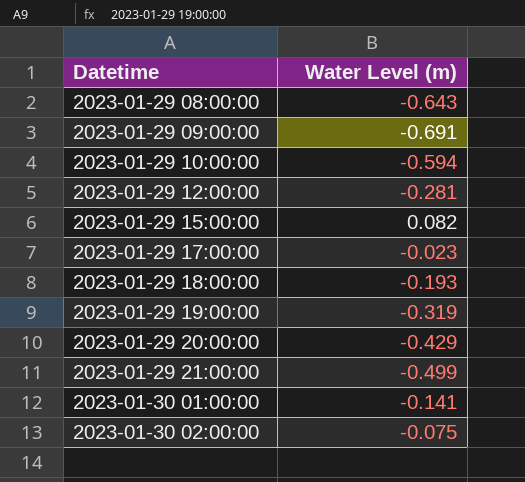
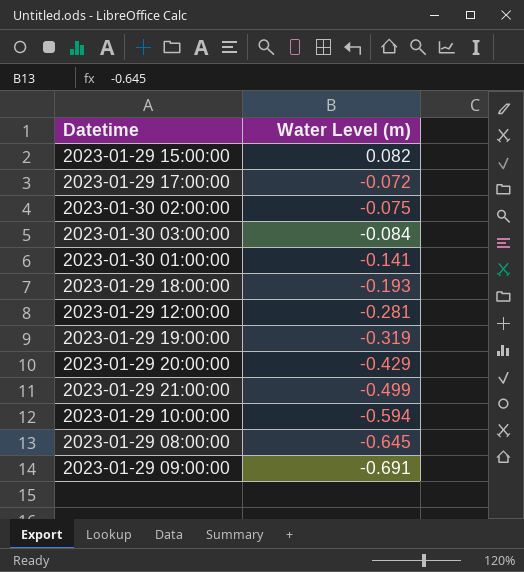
row order: Datetime ascending -> Water Level (m) descending
2023-01-29 17:00:00 | Water Level (m): -0.023 -> -0.072
row 2023-01-30 03:00:00: none -> -0.084
2023-01-29 08:00:00 | Water Level (m): -0.643 -> -0.645

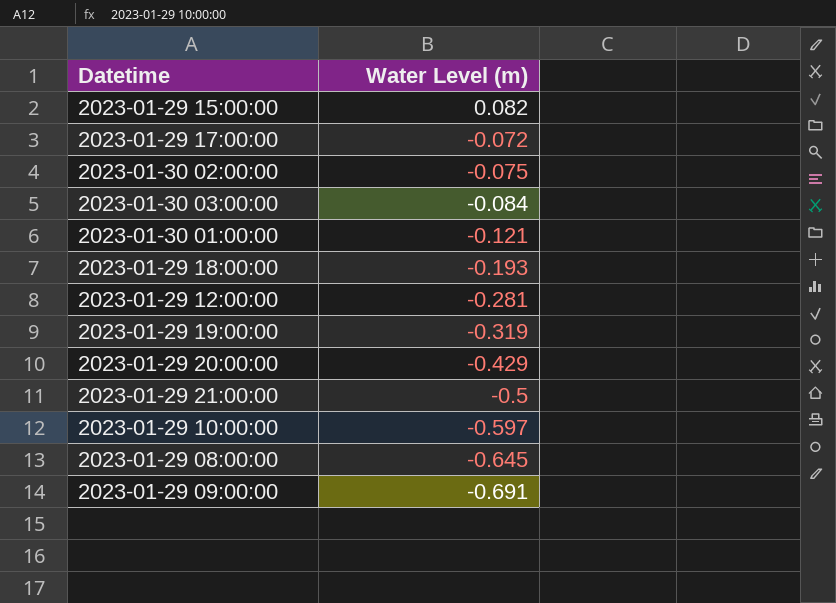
2023-01-30 01:00:00 | Water Level (m): -0.141 -> -0.121
2023-01-29 21:00:00 | Water Level (m): -0.499 -> -0.5
2023-01-29 10:00:00 | Water Level (m): -0.594 -> -0.597

